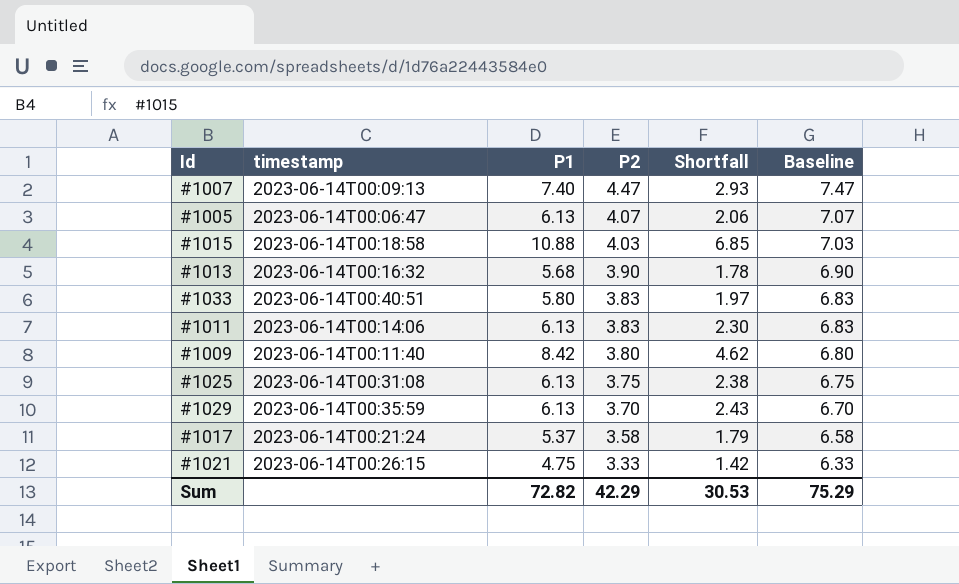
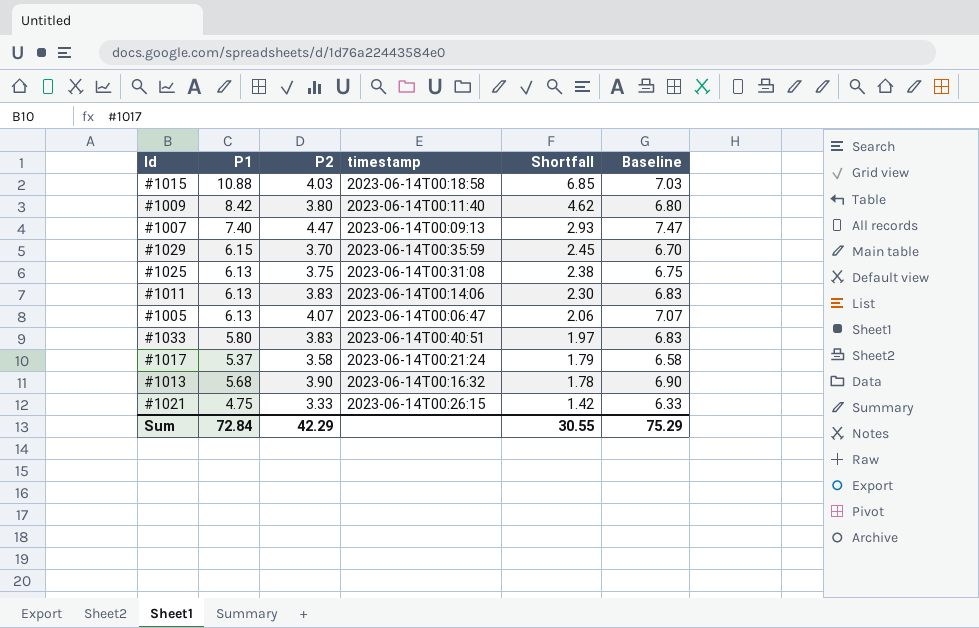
row order: P2 descending -> Shortfall descending
column timestamp | position: 2 -> 4
#1029 | P1: 6.13 -> 6.15
#1029 | Shortfall: 2.43 -> 2.45
Sum | P1: 72.82 -> 72.84
Sum | Shortfall: 30.53 -> 30.55

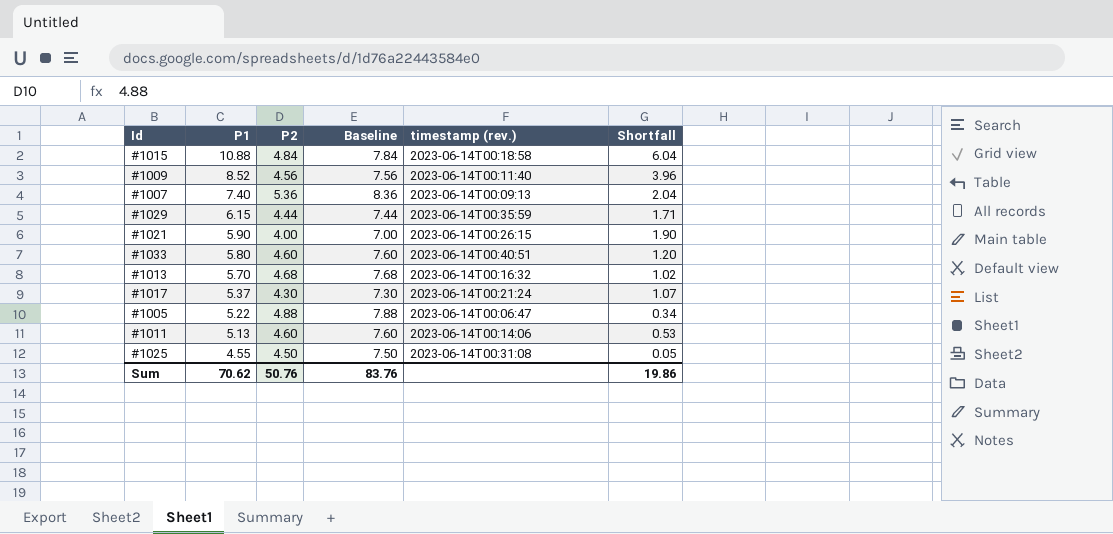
row order: Shortfall descending -> P1 descending
column Baseline | position: 6 -> 4
column name: timestamp -> timestamp (rev.)
#1015 | P2: 4.03 -> 4.84
#1015 | Baseline: 7.03 -> 7.84
#1015 | Shortfall: 6.85 -> 6.04
#1009 | P1: 8.42 -> 8.52
#1009 | P2: 3.80 -> 4.56
#1009 | Baseline: 6.80 -> 7.56
#1009 | Shortfall: 4.62 -> 3.96
#1007 | P2: 4.47 -> 5.36
#1007 | Baseline: 7.47 -> 8.36
#1007 | Shortfall: 2.93 -> 2.04
#1029 | P2: 3.70 -> 4.44
#1029 | Baseline: 6.70 -> 7.44
#1029 | Shortfall: 2.45 -> 1.71
#1021 | P1: 4.75 -> 5.90
#1021 | P2: 3.33 -> 4.00
#1021 | Baseline: 6.33 -> 7.00
#1021 | Shortfall: 1.42 -> 1.90
#1033 | P2: 3.83 -> 4.60
#1033 | Baseline: 6.83 -> 7.60
#1033 | Shortfall: 1.97 -> 1.20
#1013 | P1: 5.68 -> 5.70
#1013 | P2: 3.90 -> 4.68
#1013 | Baseline: 6.90 -> 7.68
#1013 | Shortfall: 1.78 -> 1.02
#1017 | P2: 3.58 -> 4.30
#1017 | Baseline: 6.58 -> 7.30
#1017 | Shortfall: 1.79 -> 1.07
#1005 | P1: 6.13 -> 5.22
#1005 | P2: 4.07 -> 4.88
#1005 | Baseline: 7.07 -> 7.88
#1005 | Shortfall: 2.06 -> 0.34
#1011 | P1: 6.13 -> 5.13
#1011 | P2: 3.83 -> 4.60
#1011 | Baseline: 6.83 -> 7.60
#1011 | Shortfall: 2.30 -> 0.53
#1025 | P1: 6.13 -> 4.55
#1025 | P2: 3.75 -> 4.50
#1025 | Baseline: 6.75 -> 7.50
#1025 | Shortfall: 2.38 -> 0.05
Sum | P1: 72.84 -> 70.62
Sum | P2: 42.29 -> 50.76
Sum | Baseline: 75.29 -> 83.76
Sum | Shortfall: 30.55 -> 19.86

